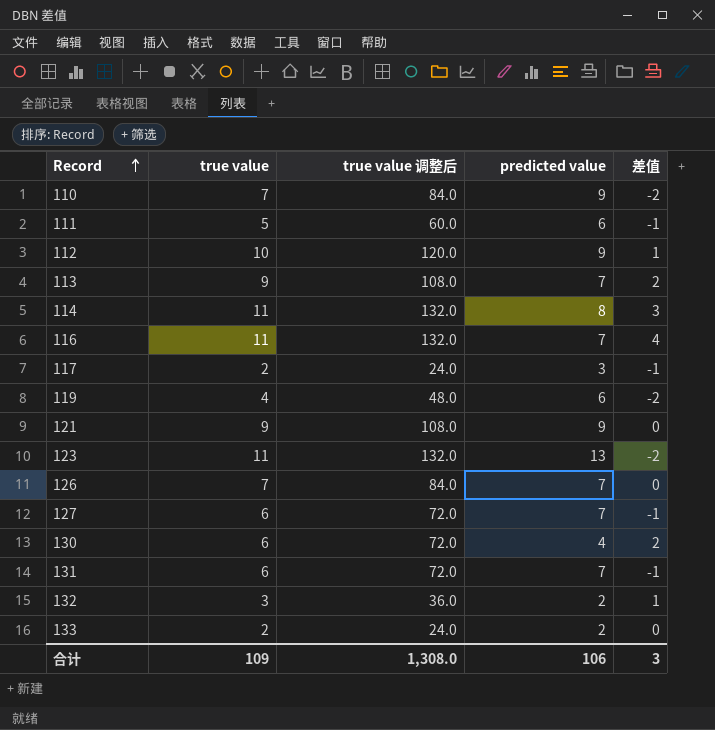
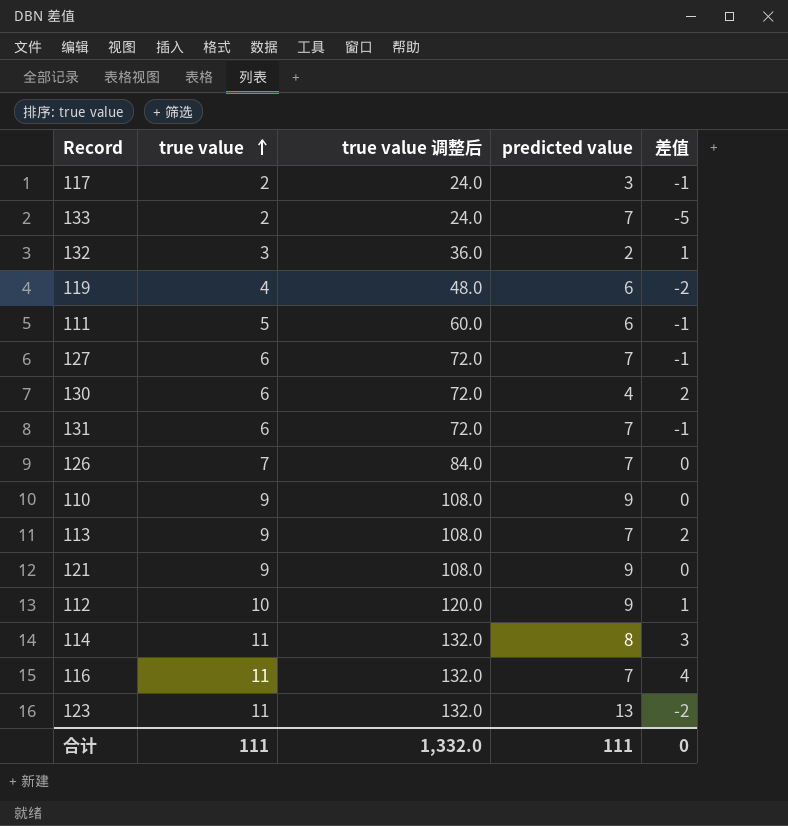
row order: Record ascending -> true value ascending
133 | predicted value: 2 -> 7
133 | 差值: 0 -> -5
110 | true value: 7 -> 9
110 | true value 调整后: 84.0 -> 108.0
110 | 差值: -2 -> 0
合计 | true value: 109 -> 111
合计 | true value 调整后: 1,308.0 -> 1,332.0
合计 | predicted value: 106 -> 111
合计 | 差值: 3 -> 0

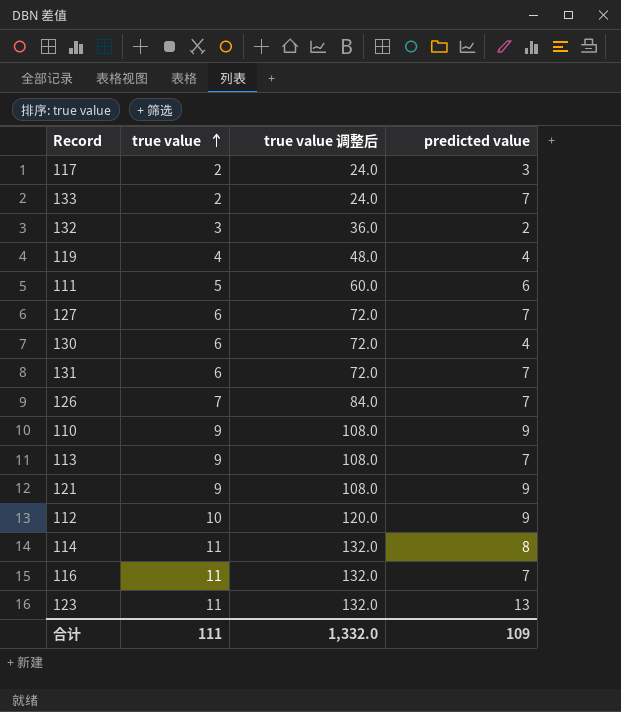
column 差值 | formula: [true value] - [predicted value] -> none
119 | predicted value: 6 -> 4
合计 | predicted value: 111 -> 109

